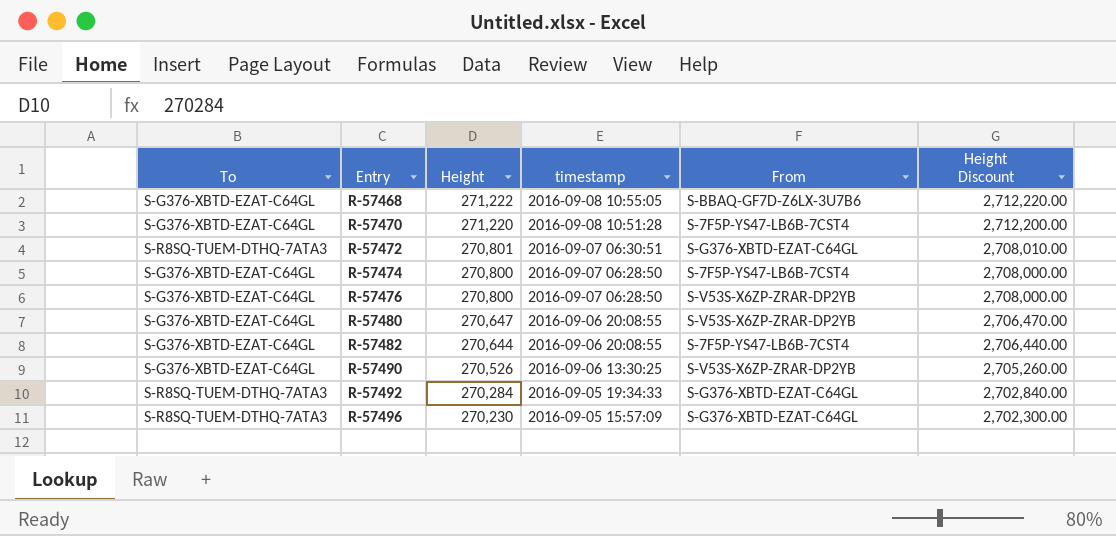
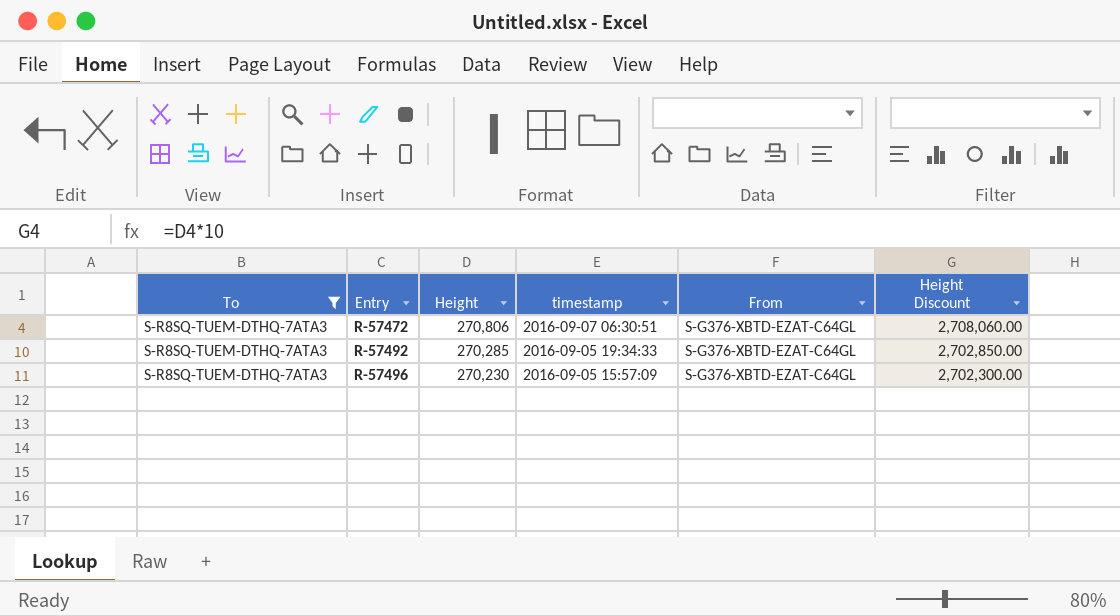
filter: none -> To = S-R8SQ-TUEM-DTHQ-7ATA3
R-57472 | Height: 270,801 -> 270,806
R-57472 | Height Discount: 2,708,010.00 -> 2,708,060.00
R-57492 | Height: 270,284 -> 270,285
R-57492 | Height Discount: 2,702,840.00 -> 2,702,850.00

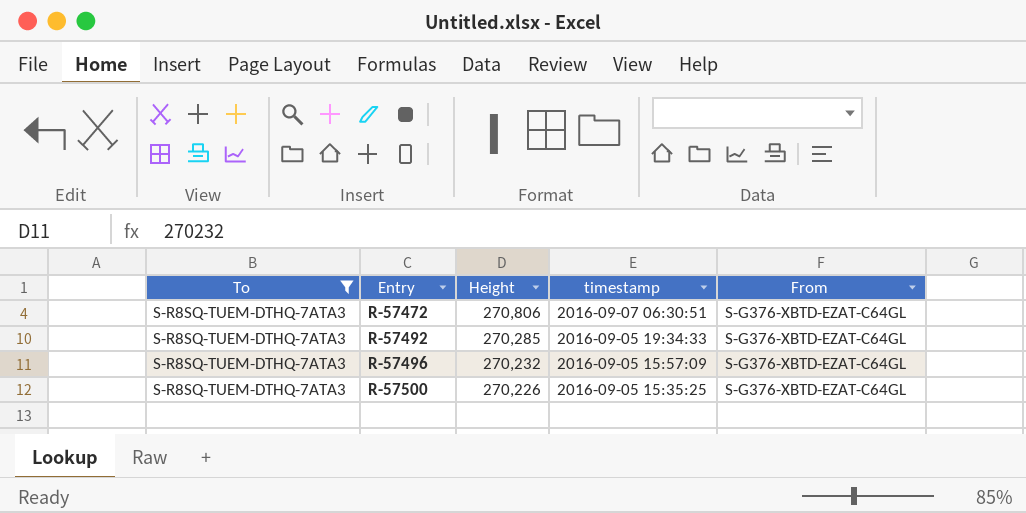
column Height Discount | formula: [Height] * 10 -> none
R-57496 | Height: 270,230 -> 270,232
row R-57500: none -> S-R8SQ-TUEM-DTHQ-7ATA3 | 270,226 | 2016-09-05 15:35:25 | S-G376-XBTD-EZAT-C64GL

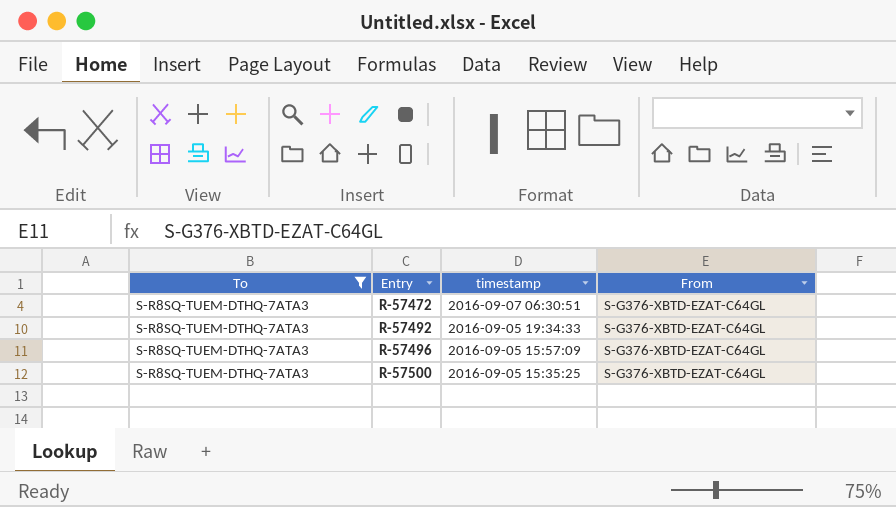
column Height | position: 3 -> none

